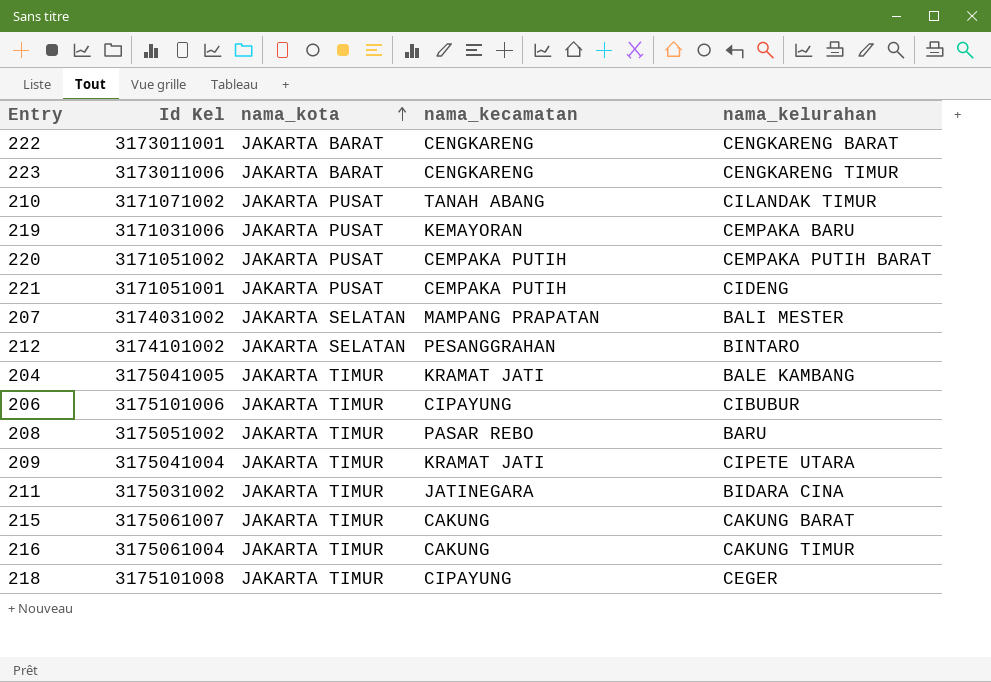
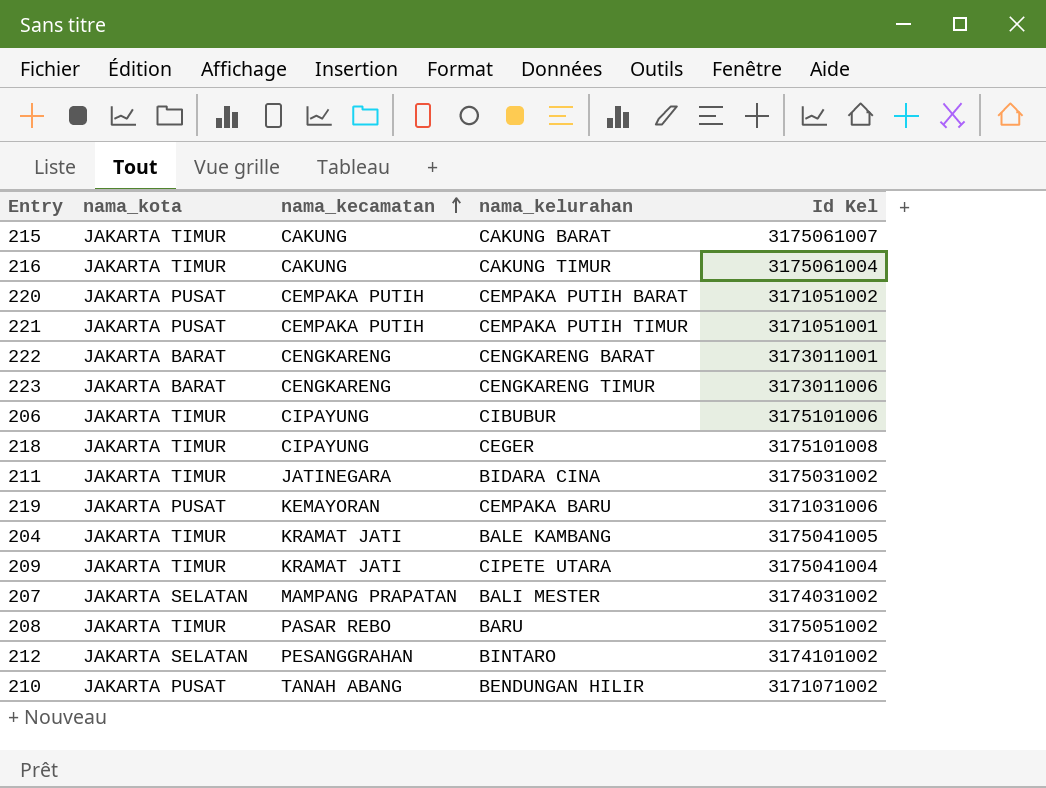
row order: nama_kota ascending -> nama_kecamatan ascending
column Id Kel | position: 2 -> 5
221 | nama_kelurahan: CIDENG -> CEMPAKA PUTIH TIMUR
210 | nama_kelurahan: CILANDAK TIMUR -> BENDUNGAN HILIR

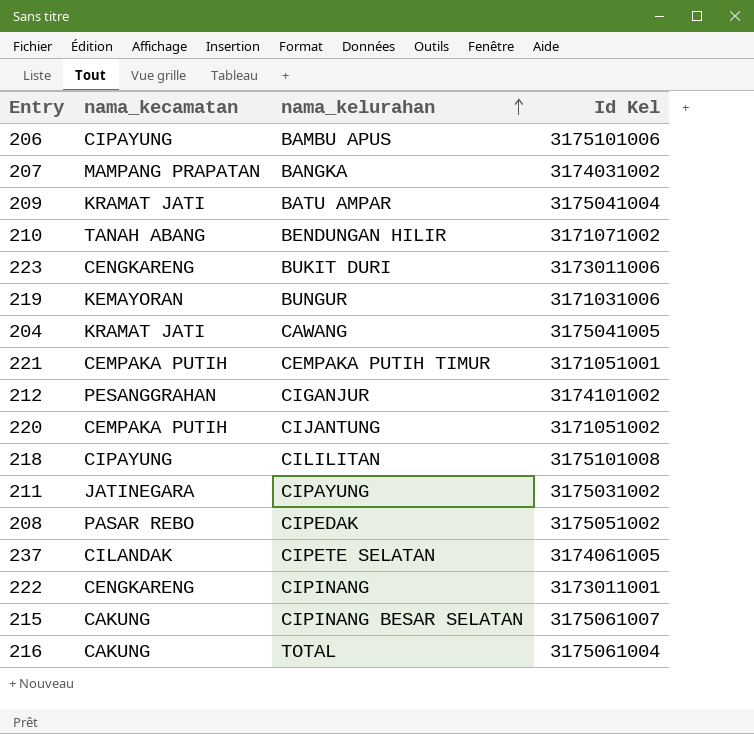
row order: nama_kecamatan ascending -> nama_kelurahan ascending
column nama_kota | position: 2 -> none
206 | nama_kelurahan: CIBUBUR -> BAMBU APUS
207 | nama_kelurahan: BALI MESTER -> BANGKA
209 | nama_kelurahan: CIPETE UTARA -> BATU AMPAR
223 | nama_kelurahan: CENGKARENG TIMUR -> BUKIT DURI
219 | nama_kelurahan: CEMPAKA BARU -> BUNGUR
204 | nama_kelurahan: BALE KAMBANG -> CAWANG
212 | nama_kelurahan: BINTARO -> CIGANJUR
220 | nama_kelurahan: CEMPAKA PUTIH BARAT -> CIJANTUNG
218 | nama_kelurahan: CEGER -> CILILITAN
211 | nama_kelurahan: BIDARA CINA -> CIPAYUNG
208 | nama_kelurahan: BARU -> CIPEDAK
row 237: none -> CILANDAK | CIPETE SELATAN | 3174061005
222 | nama_kelurahan: CENGKARENG BARAT -> CIPINANG
215 | nama_kelurahan: CAKUNG BARAT -> CIPINANG BESAR SELATAN
216 | nama_kelurahan: CAKUNG TIMUR -> TOTAL

